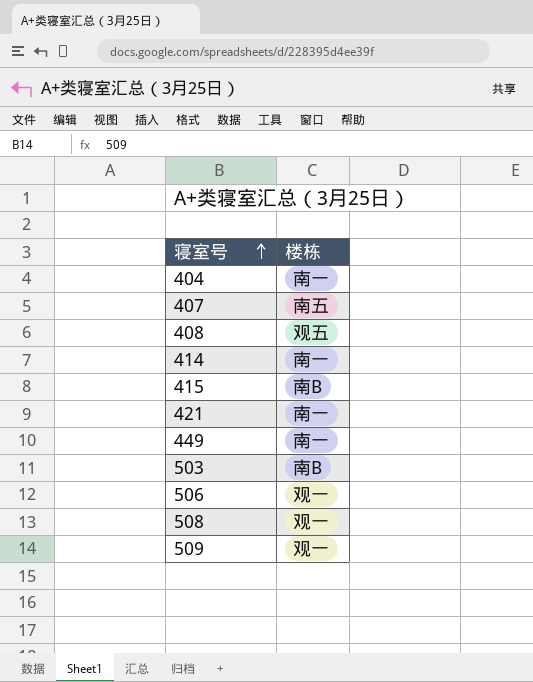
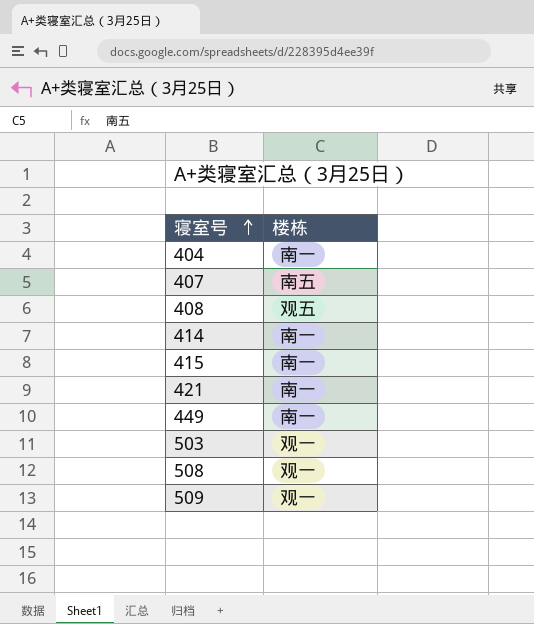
row 506: 观一 -> none
415 | 楼栋: 南B -> 南一
503 | 楼栋: 南B -> 观一

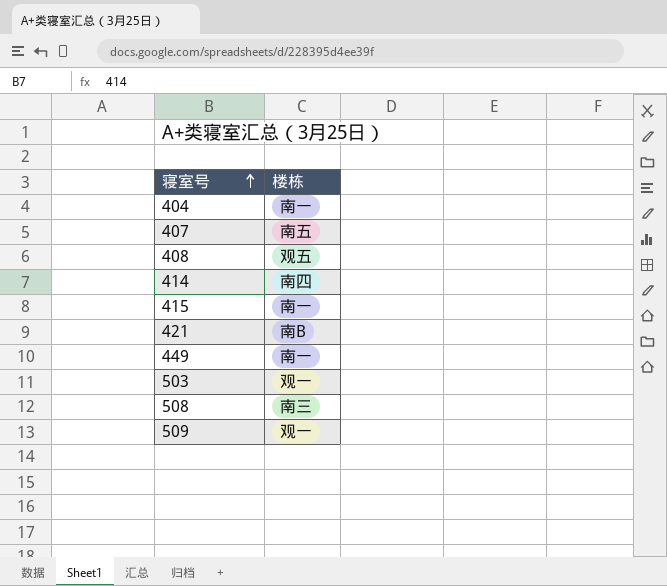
414 | 楼栋: 南一 -> 南四
421 | 楼栋: 南一 -> 南B
508 | 楼栋: 观一 -> 南三

